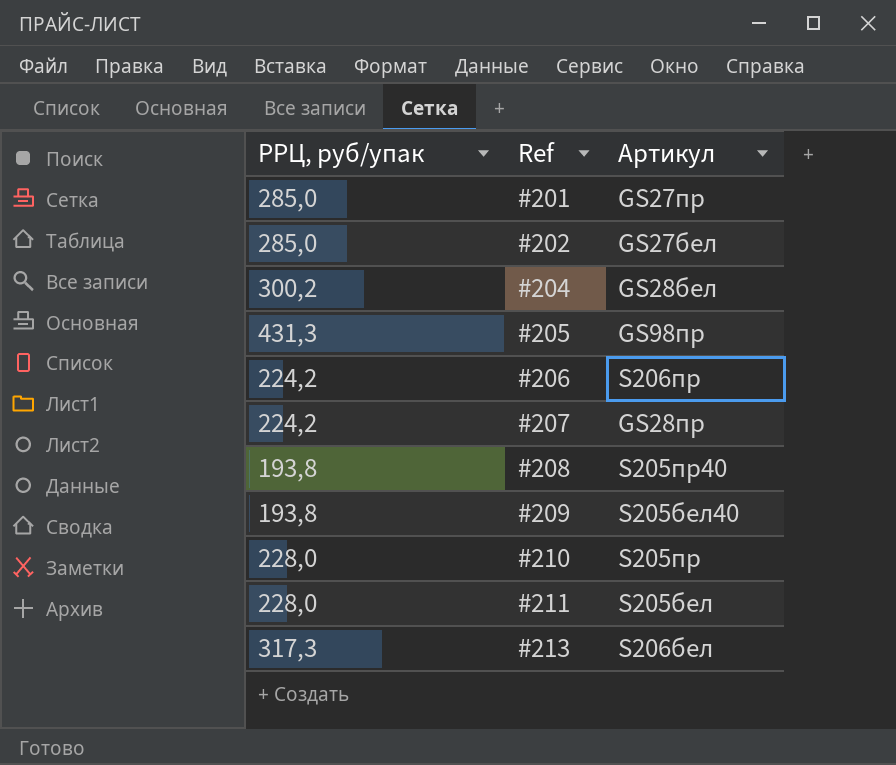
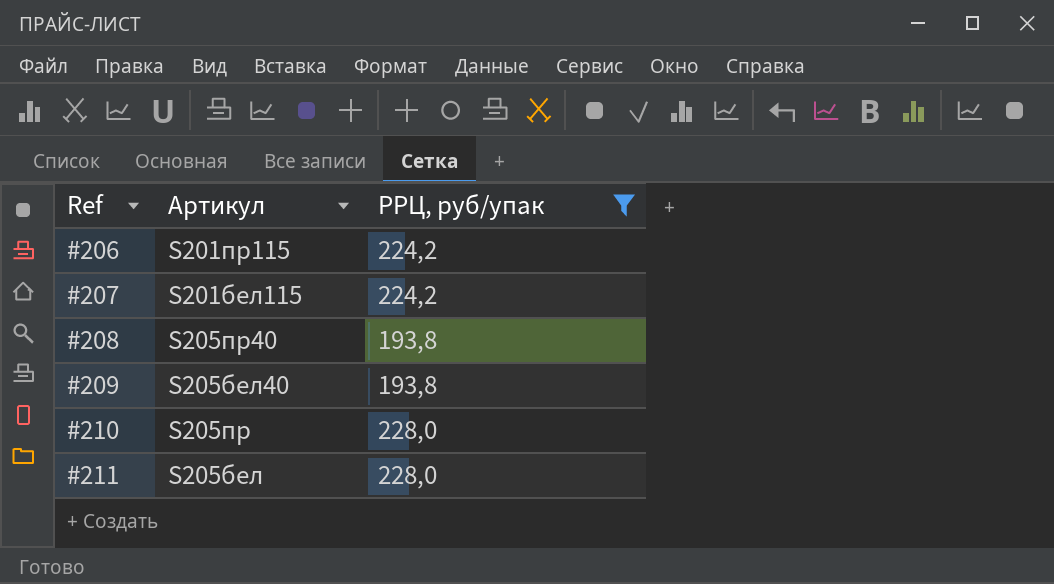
filter: none -> РРЦ, руб/упак <= 228,0
column РРЦ, руб/упак | position: 1 -> 3
#206 | Артикул: S206пр -> S201пр115
#207 | Артикул: GS28пр -> S201бел115

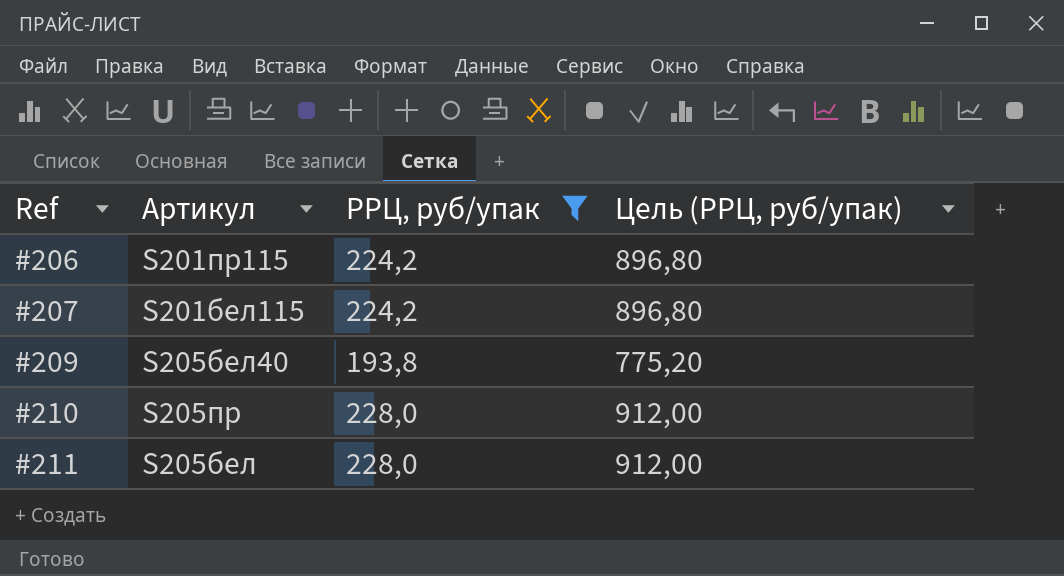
column Цель (РРЦ, руб/упак) | formula: none -> [РРЦ, руб/упак] * 4
row #208: S205пр40 | 193,8 -> none

